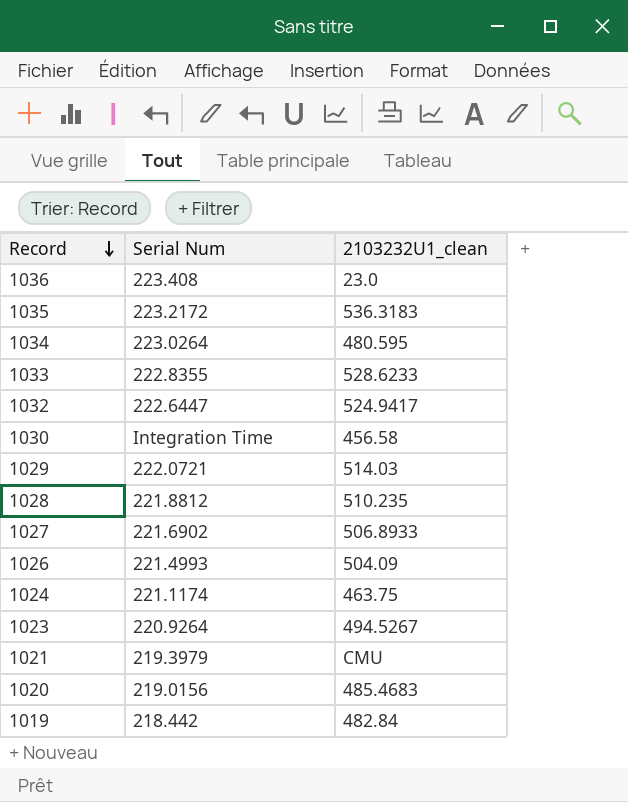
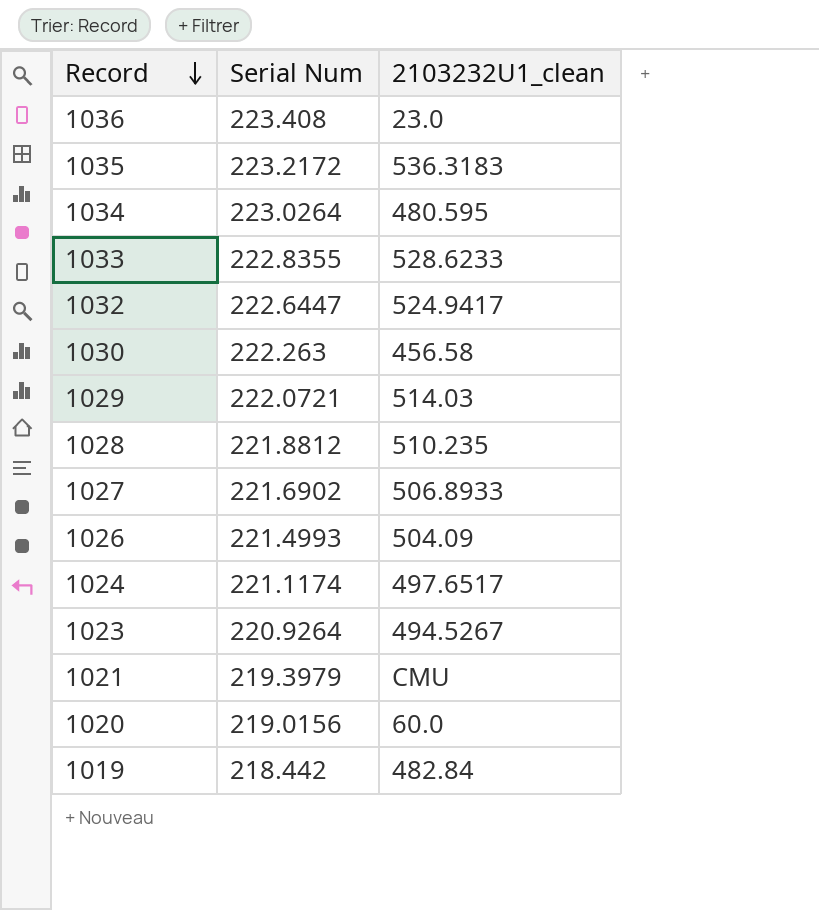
1030 | Serial Num: Integration Time -> 222.263
1024 | 2103232U1_clean: 463.75 -> 497.6517
1020 | 2103232U1_clean: 485.4683 -> 60.0

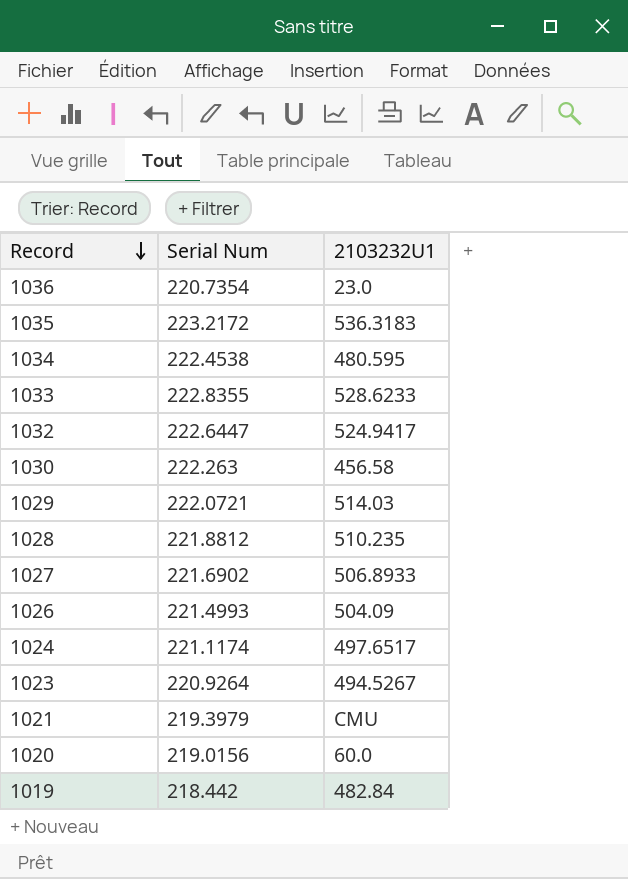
column name: 2103232U1_clean -> 2103232U1
1036 | Serial Num: 223.408 -> 220.7354
1034 | Serial Num: 223.0264 -> 222.4538

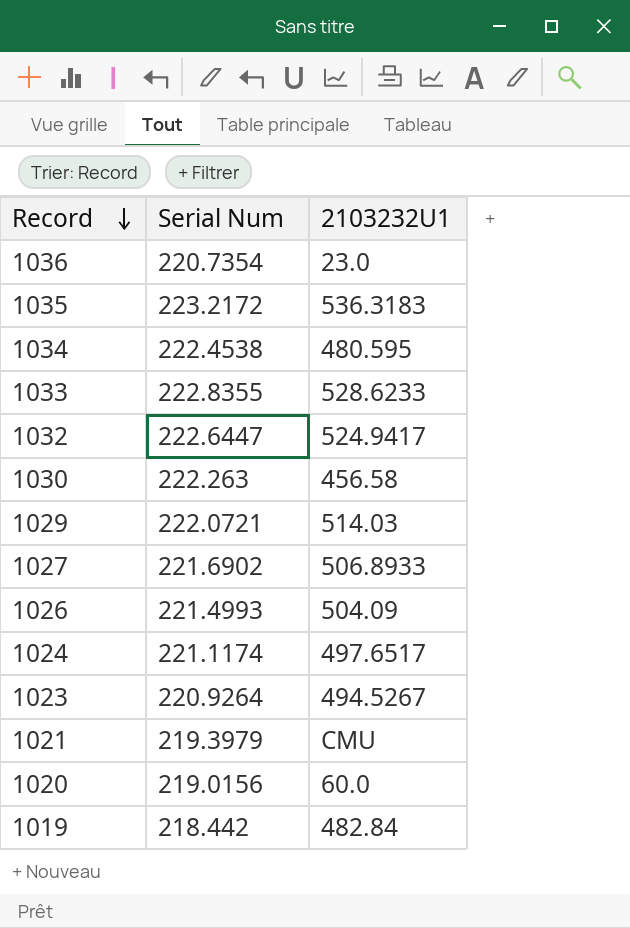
row 1028: 221.8812 | 510.235 -> none

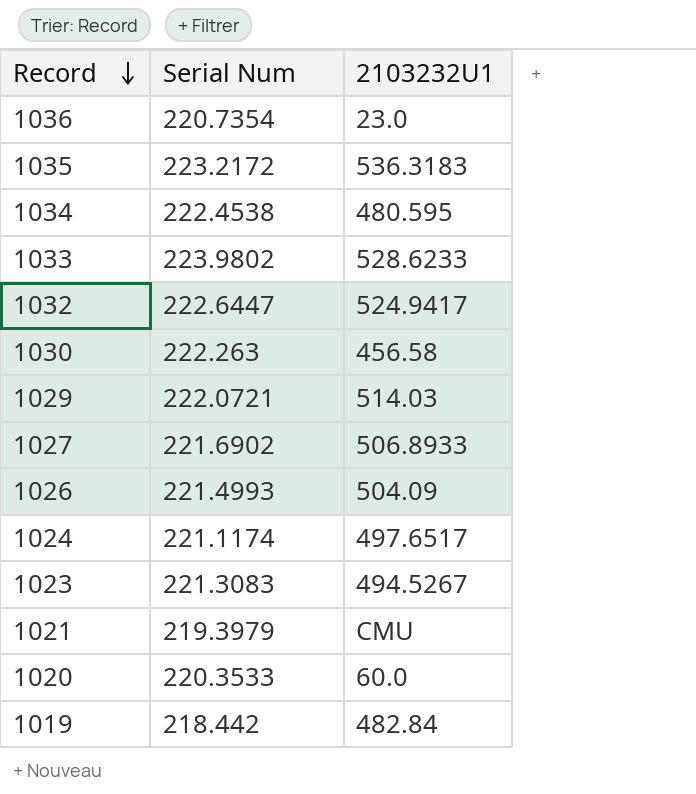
1033 | Serial Num: 222.8355 -> 223.9802
1023 | Serial Num: 220.9264 -> 221.3083
1020 | Serial Num: 219.0156 -> 220.3533

